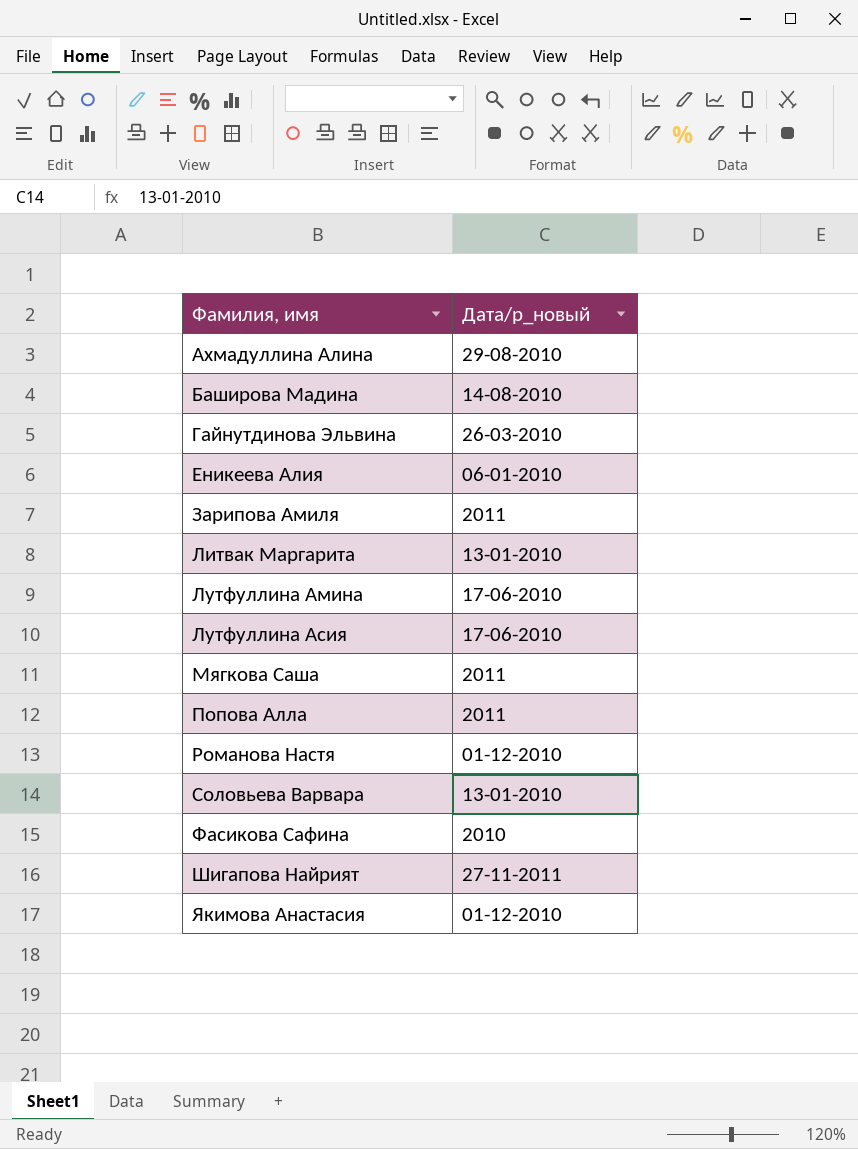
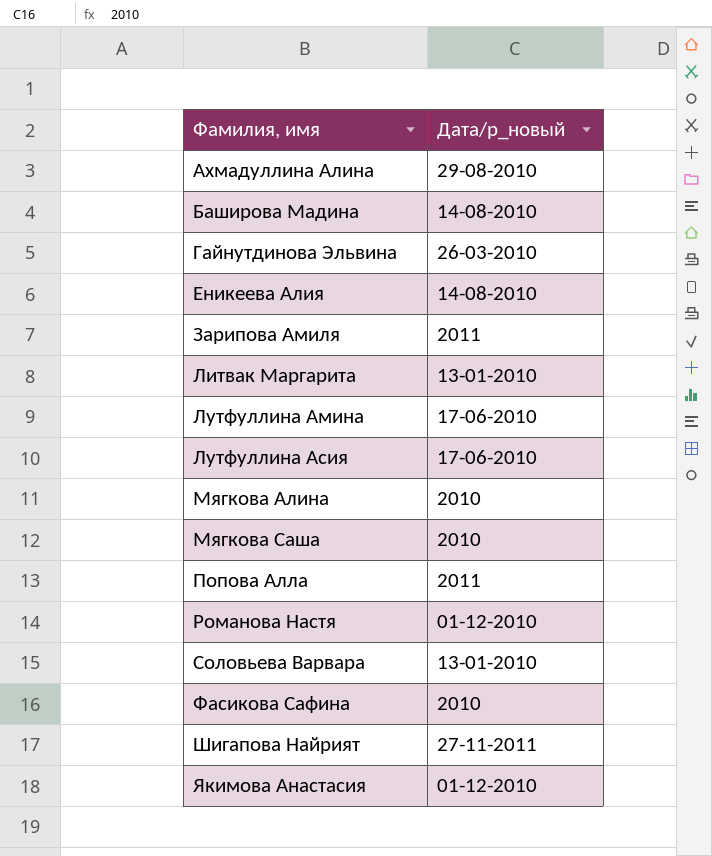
Еникеева Алия | Дата/р_новый: 06-01-2010 -> 14-08-2010
row Мягкова Алина: none -> 2010
Мягкова Саша | Дата/р_новый: 2011 -> 2010

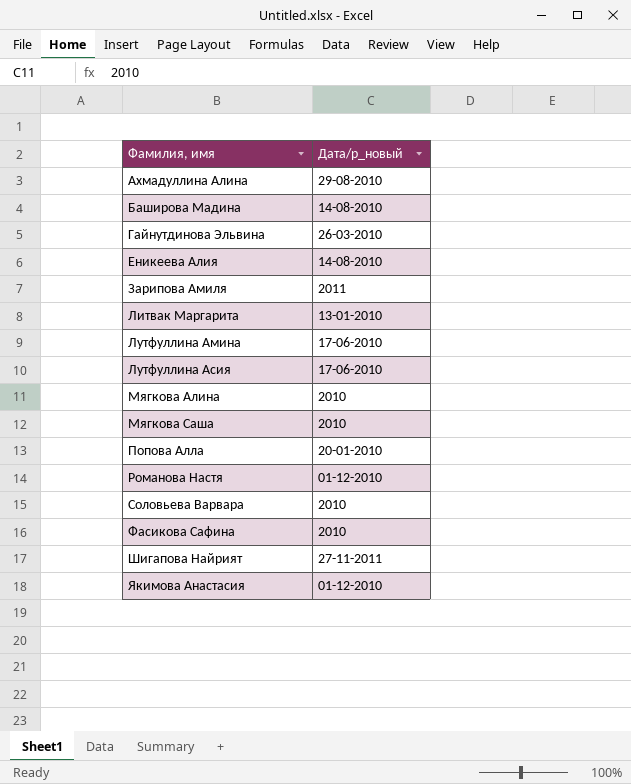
Попова Алла | Дата/р_новый: 2011 -> 20-01-2010
Соловьева Варвара | Дата/р_новый: 13-01-2010 -> 2010

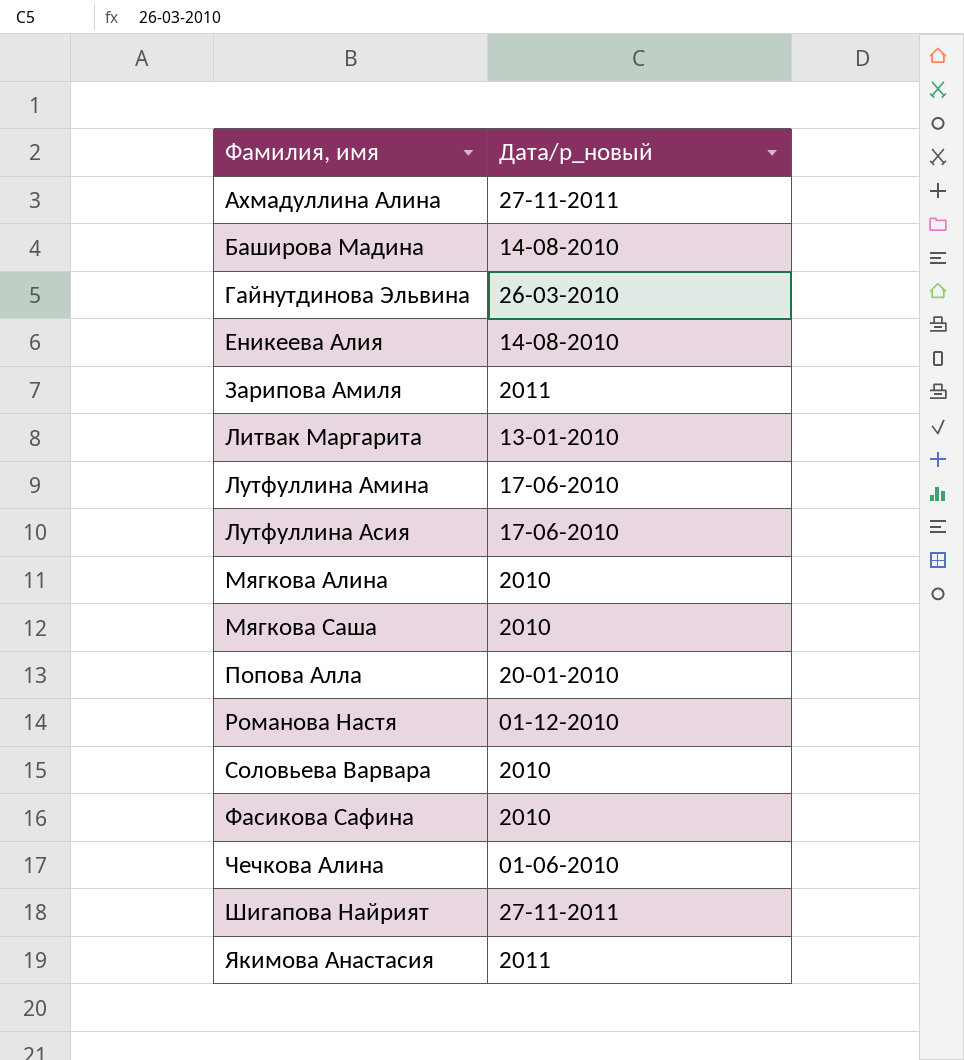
Ахмадуллина Алина | Дата/р_новый: 29-08-2010 -> 27-11-2011
row Чечкова Алина: none -> 01-06-2010
Якимова Анастасия | Дата/р_новый: 01-12-2010 -> 2011

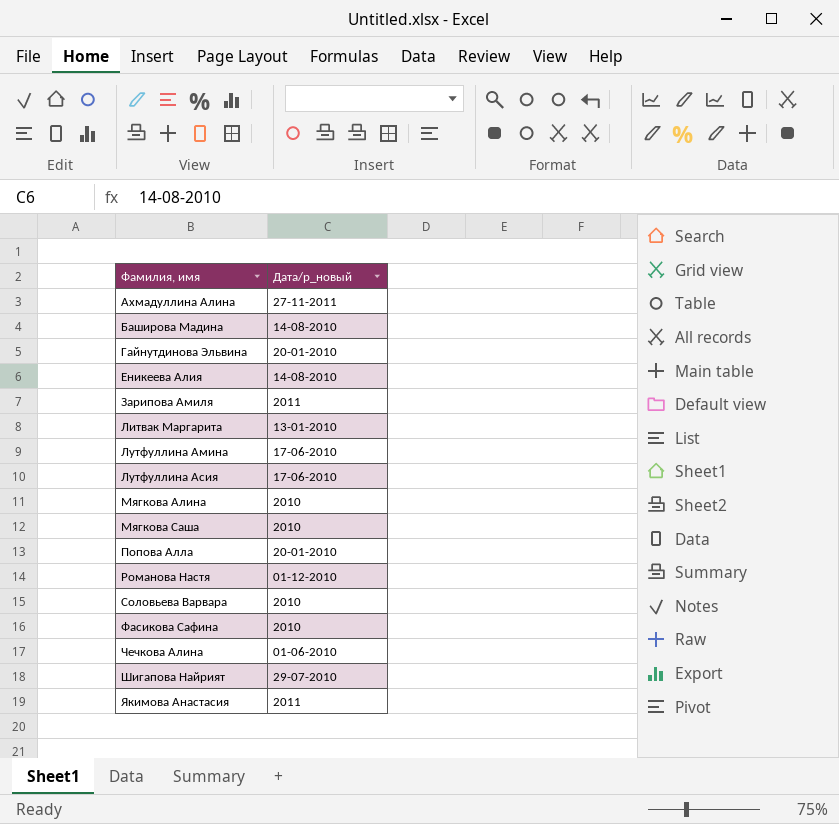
Гайнутдинова Эльвина | Дата/р_новый: 26-03-2010 -> 20-01-2010
Шигапова Найрият | Дата/р_новый: 27-11-2011 -> 29-07-2010

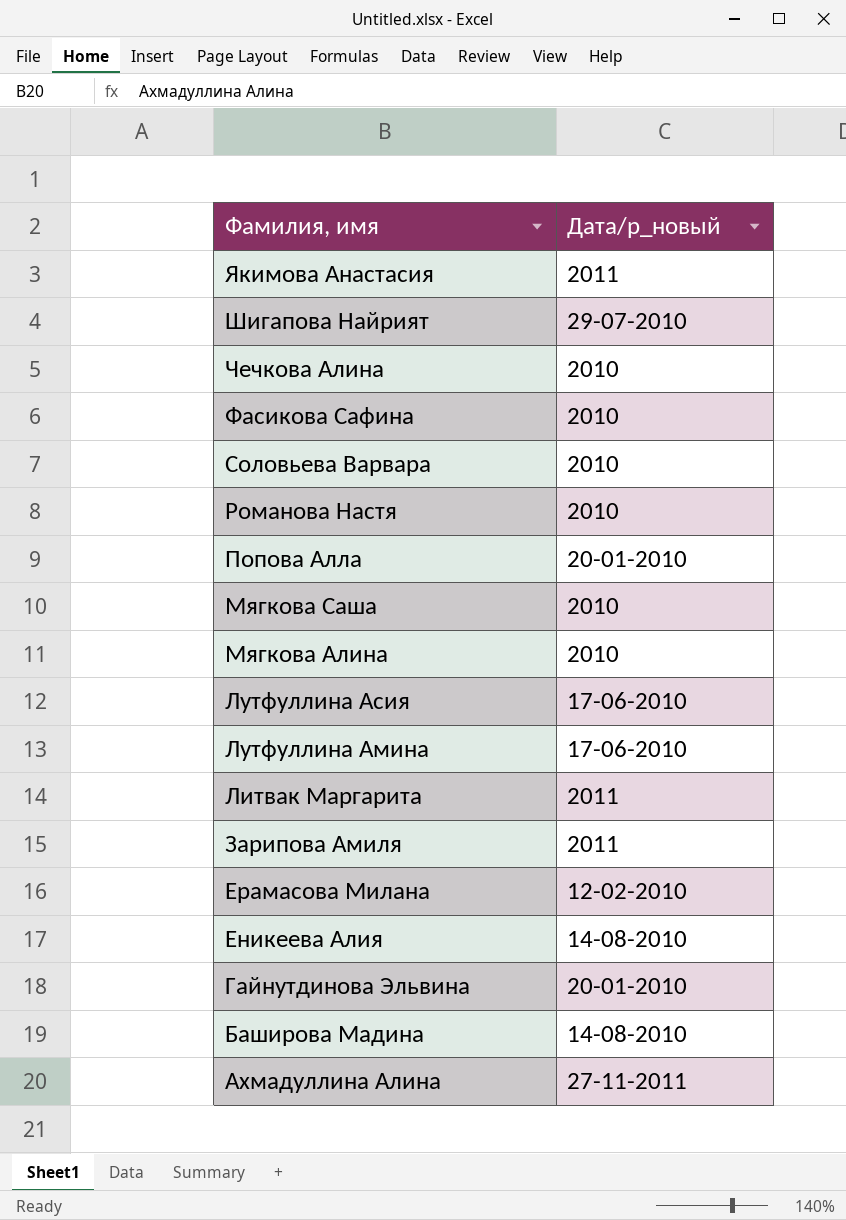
row order: Фамилия, имя ascending -> Фамилия, имя descending
Чечкова Алина | Дата/р_новый: 01-06-2010 -> 2010
Романова Настя | Дата/р_новый: 01-12-2010 -> 2010
Литвак Маргарита | Дата/р_новый: 13-01-2010 -> 2011
row Ерамасова Милана: none -> 12-02-2010

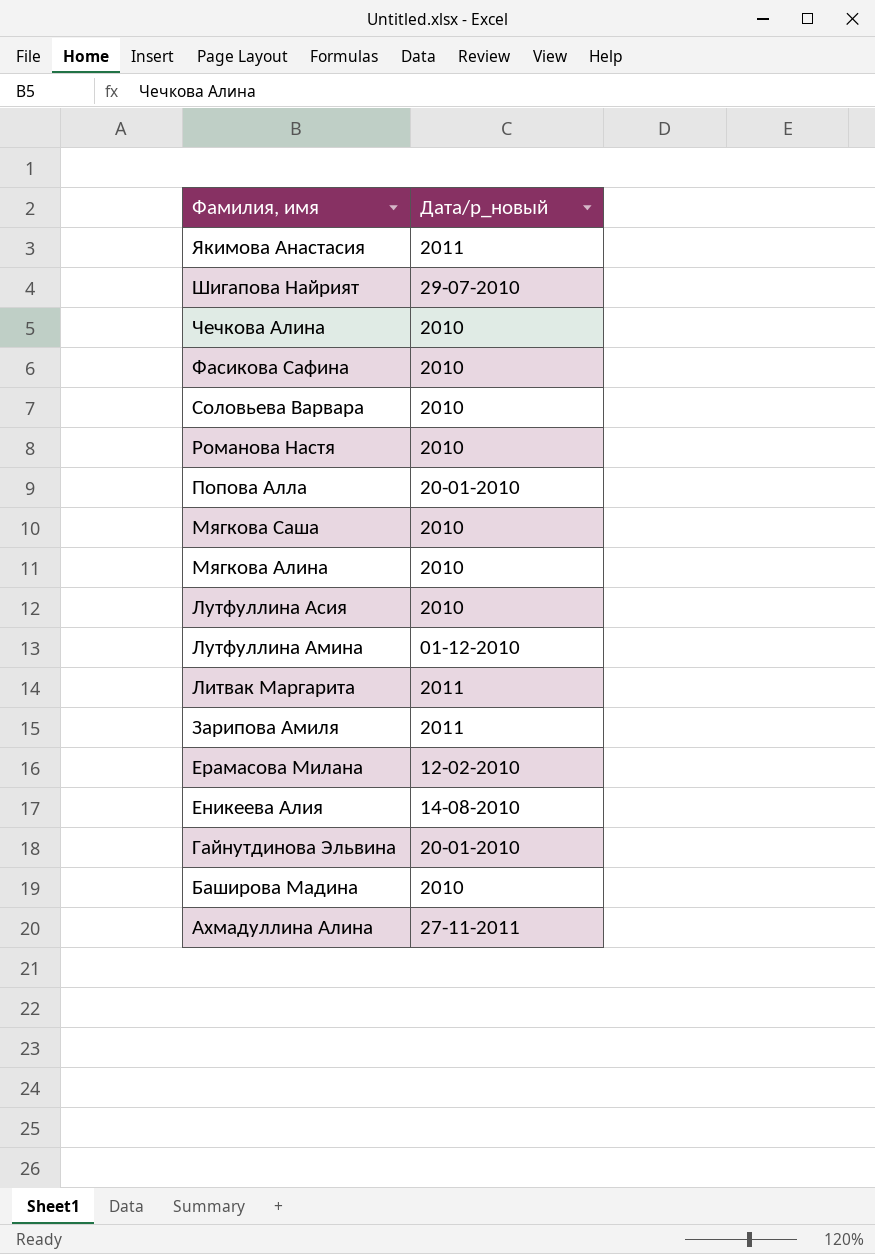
Лутфуллина Асия | Дата/р_новый: 17-06-2010 -> 2010
Лутфуллина Амина | Дата/р_новый: 17-06-2010 -> 01-12-2010
Баширова Мадина | Дата/р_новый: 14-08-2010 -> 2010

